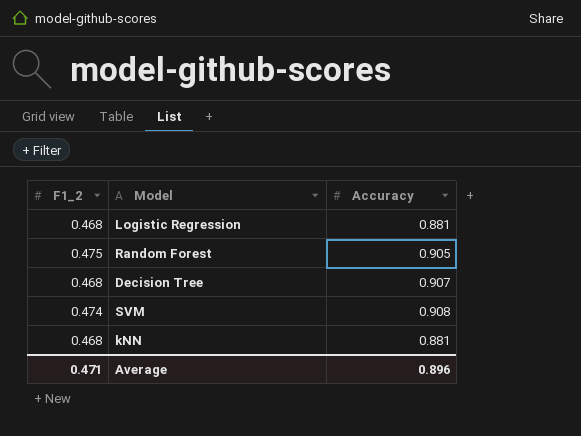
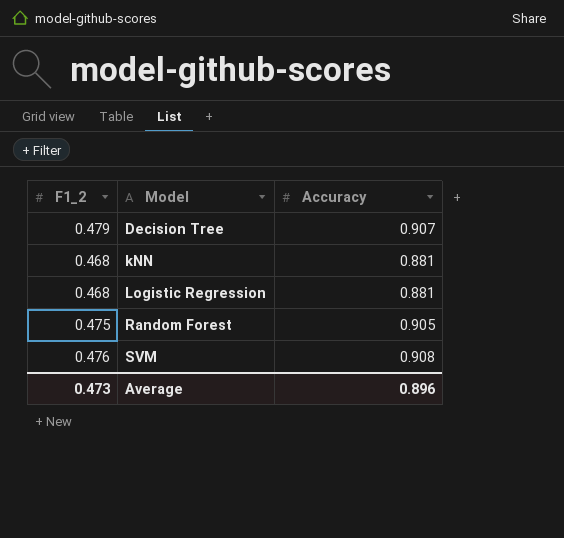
row order: none -> Model ascending
Decision Tree | F1_2: 0.468 -> 0.479
SVM | F1_2: 0.474 -> 0.476
Average | F1_2: 0.471 -> 0.473

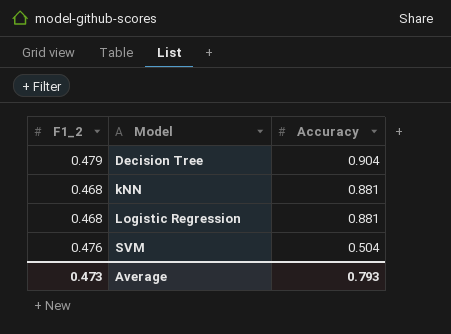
row Random Forest: 0.475 | 0.905 -> none
Decision Tree | Accuracy: 0.907 -> 0.904
SVM | Accuracy: 0.908 -> 0.504
Average | Accuracy: 0.896 -> 0.793

